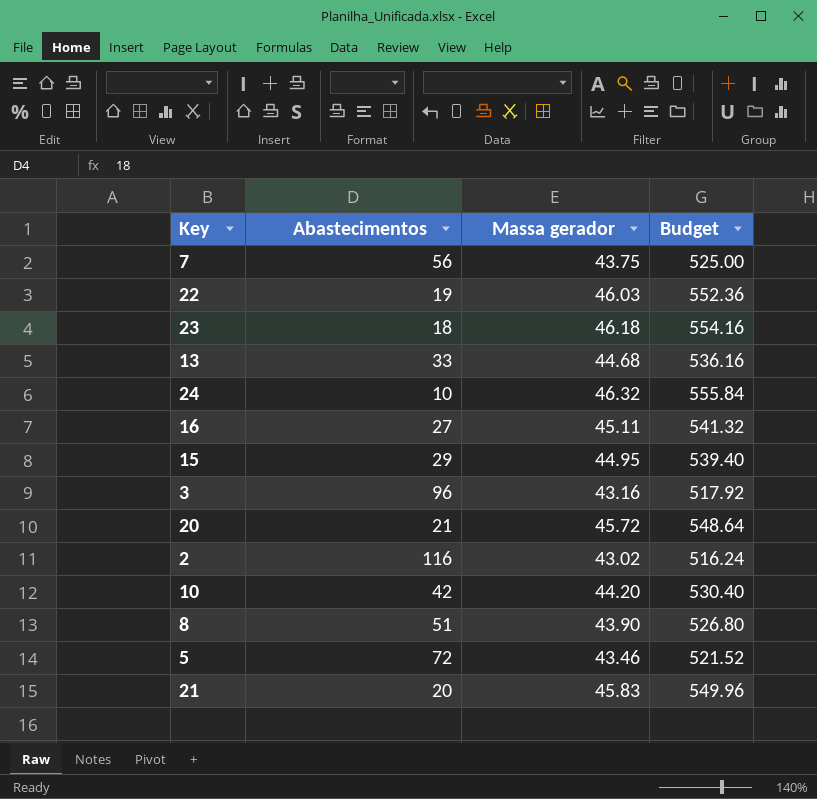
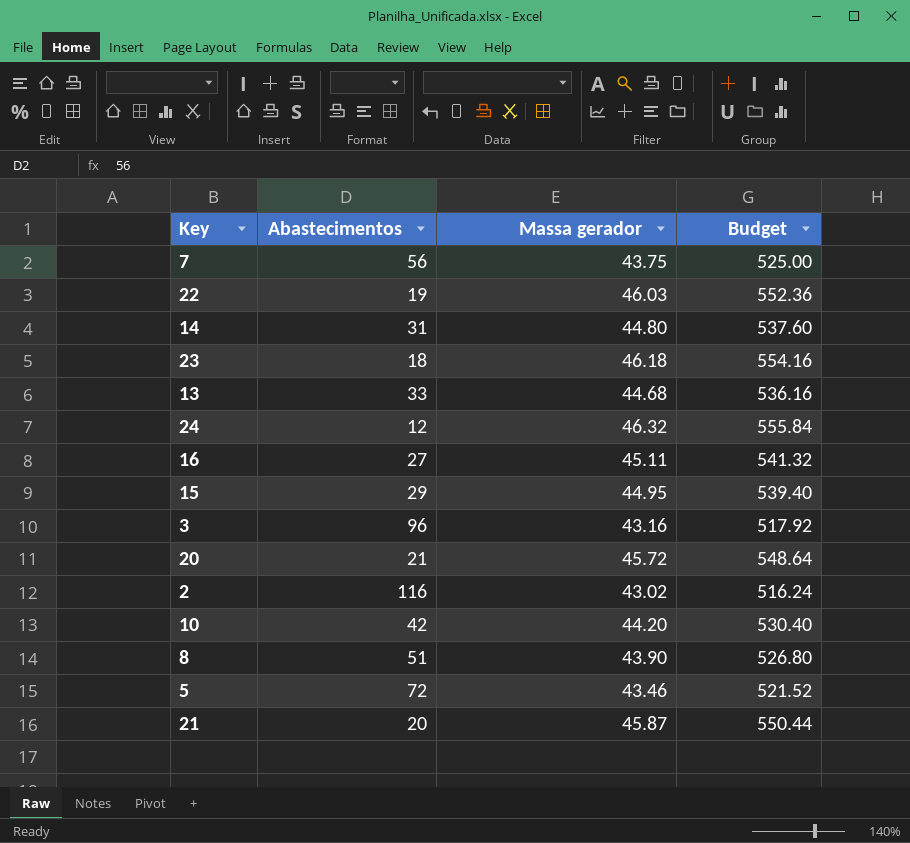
row 14: none -> 31 | 44.80 | 537.60
24 | Abastecimentos: 10 -> 12
21 | Massa gerador: 45.83 -> 45.87
21 | Budget: 549.96 -> 550.44

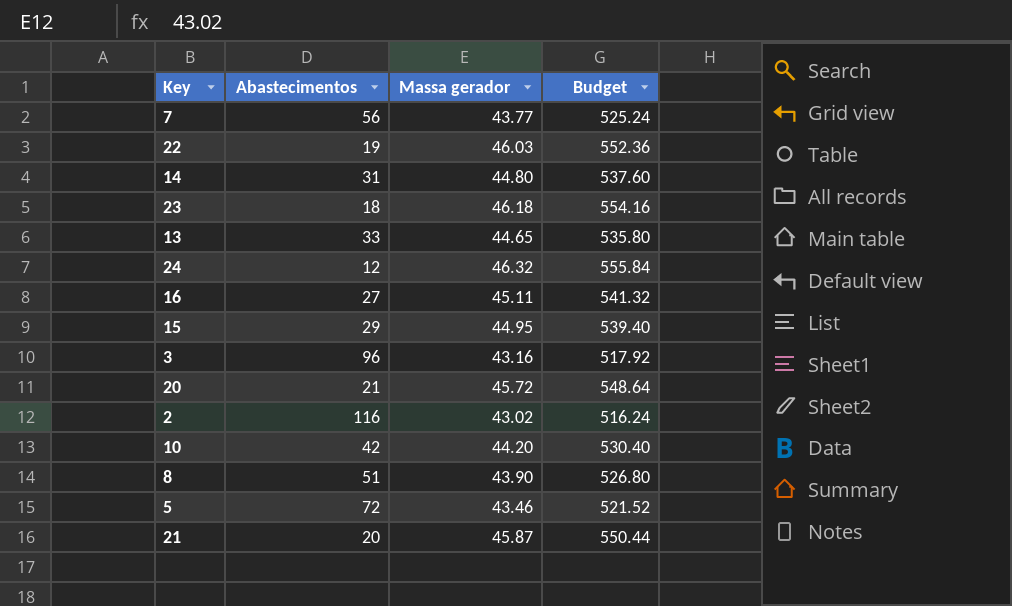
7 | Massa gerador: 43.75 -> 43.77
7 | Budget: 525.00 -> 525.24
13 | Massa gerador: 44.68 -> 44.65
13 | Budget: 536.16 -> 535.80

